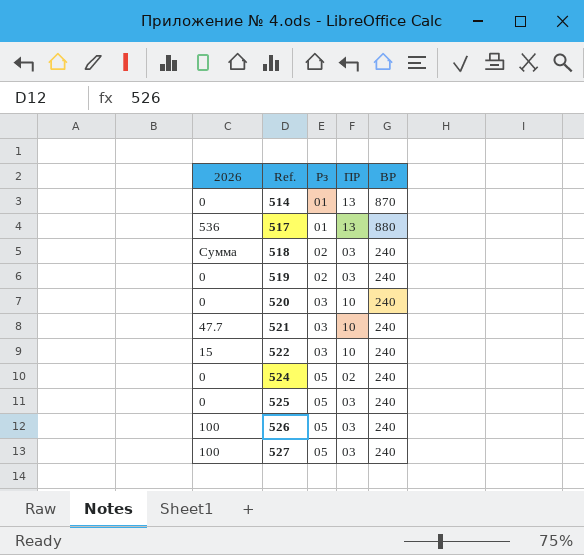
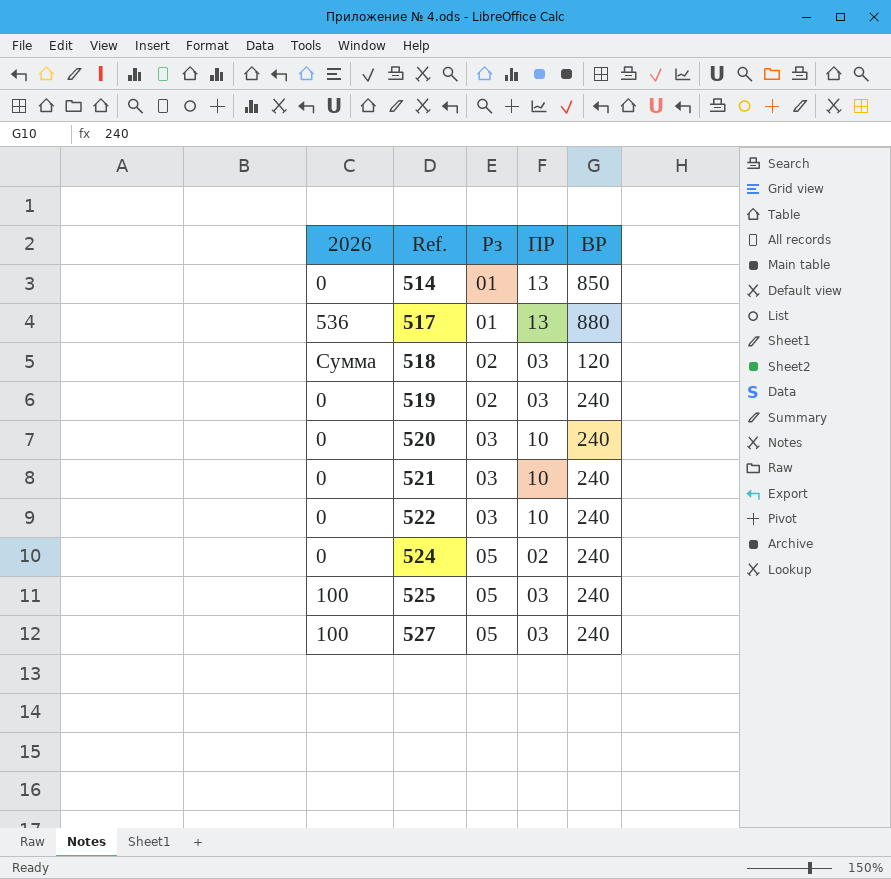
row 526: 100 | 05 | 03 | 240 -> none
514 | ВР: 870 -> 850
518 | ВР: 240 -> 120
521 | 2026: 47.7 -> 0
522 | 2026: 15 -> 0
525 | 2026: 0 -> 100

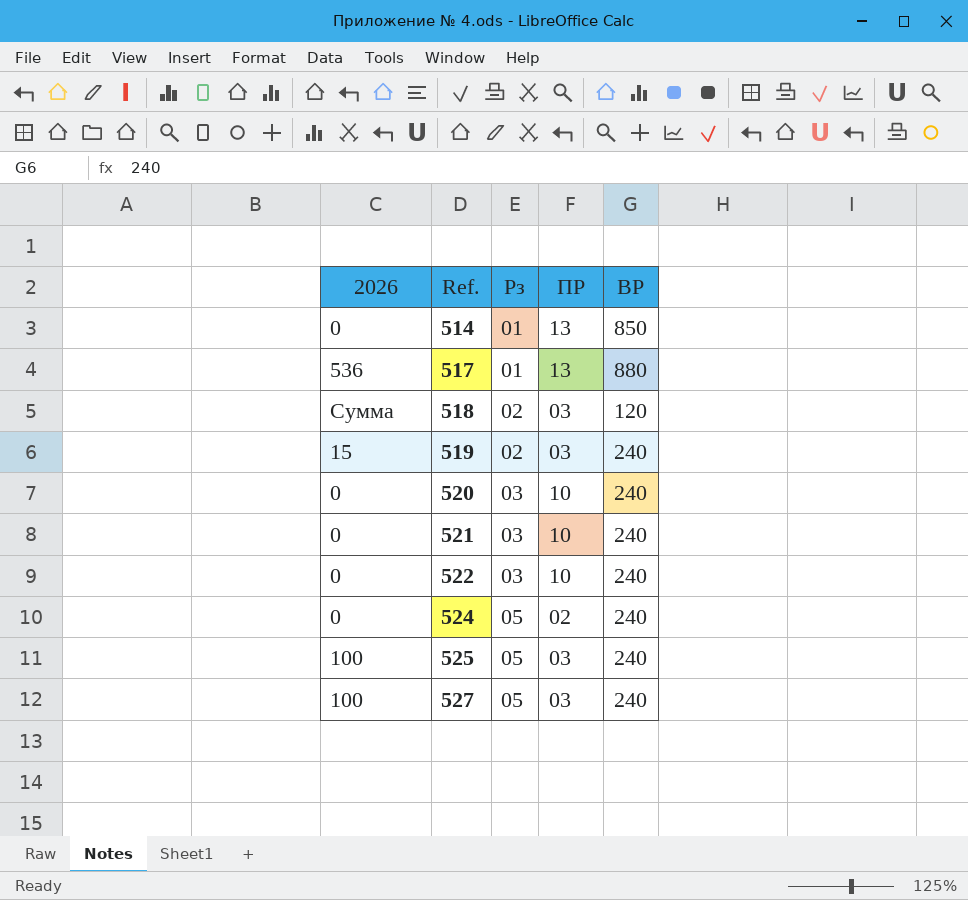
519 | 2026: 0 -> 15

